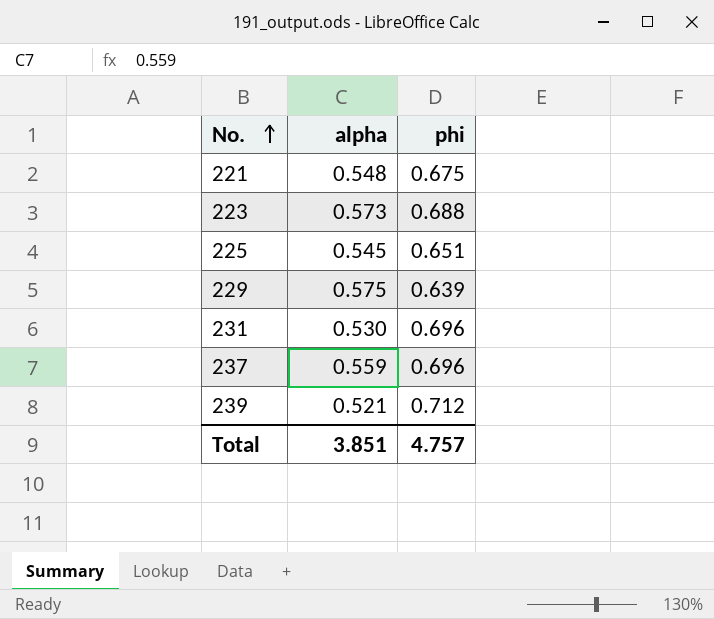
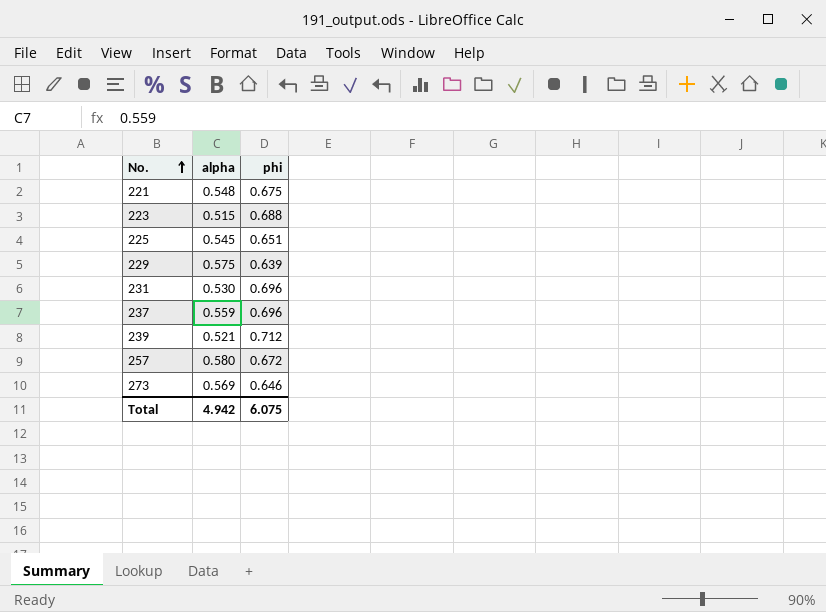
223 | alpha: 0.573 -> 0.515
row 257: none -> 0.580 | 0.672
row 273: none -> 0.569 | 0.646
Total | alpha: 3.851 -> 4.942
Total | phi: 4.757 -> 6.075

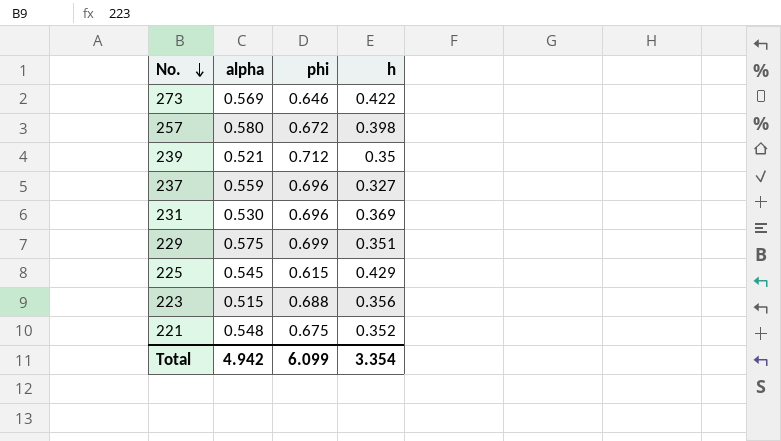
row order: No. ascending -> No. descending
column h | position: none -> 4
229 | phi: 0.639 -> 0.699
225 | phi: 0.651 -> 0.615
Total | phi: 6.075 -> 6.099

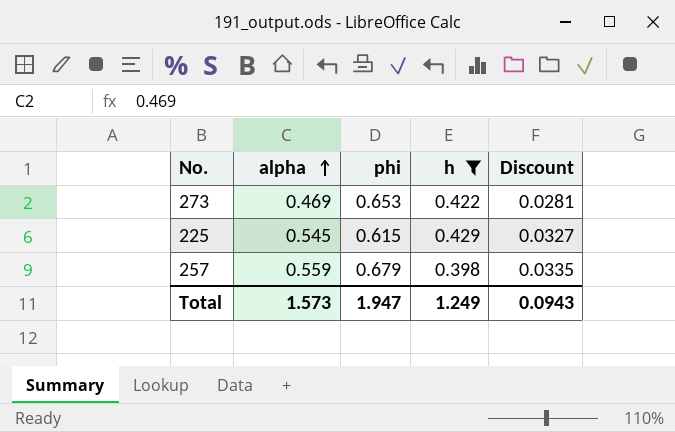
filter: none -> h >= 0.398
row order: No. descending -> alpha ascending
column Discount | formula: none -> [alpha] * 0.06
273 | alpha: 0.569 -> 0.469
273 | phi: 0.646 -> 0.653
257 | alpha: 0.580 -> 0.559
257 | phi: 0.672 -> 0.679
Total | alpha: 4.942 -> 1.573
Total | phi: 6.099 -> 1.947
Total | h: 3.354 -> 1.249

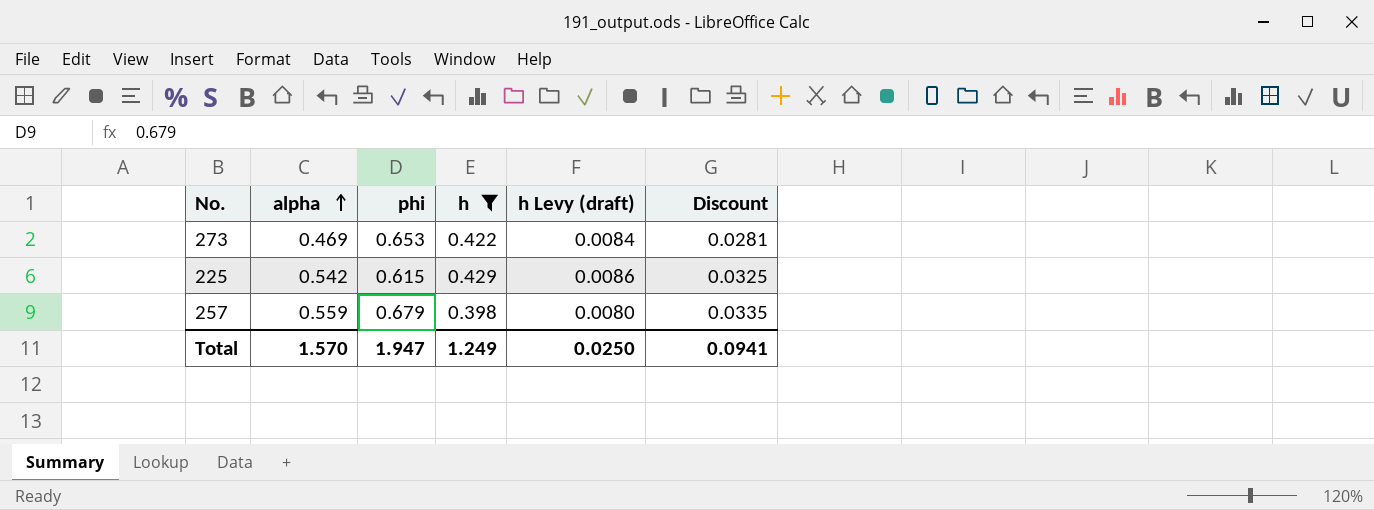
column h Levy (draft) | formula: none -> [h] * 0.02
225 | alpha: 0.545 -> 0.542
225 | Discount: 0.0327 -> 0.0325
Total | alpha: 1.573 -> 1.570
Total | Discount: 0.0943 -> 0.0941

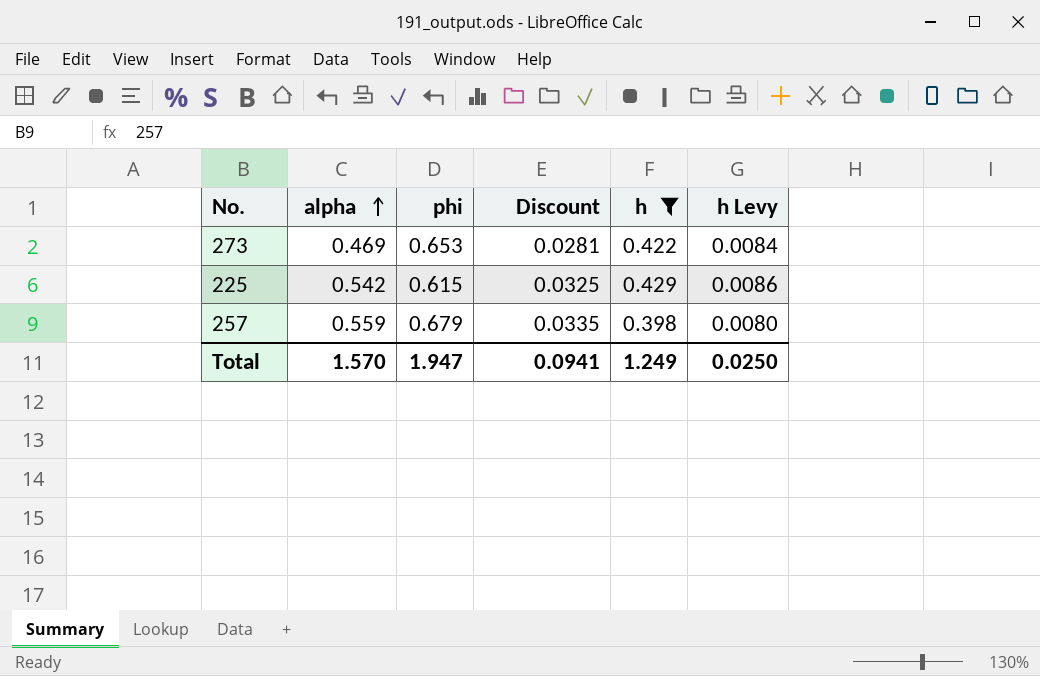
column Discount | position: 6 -> 4
column name: h Levy (draft) -> h Levy

